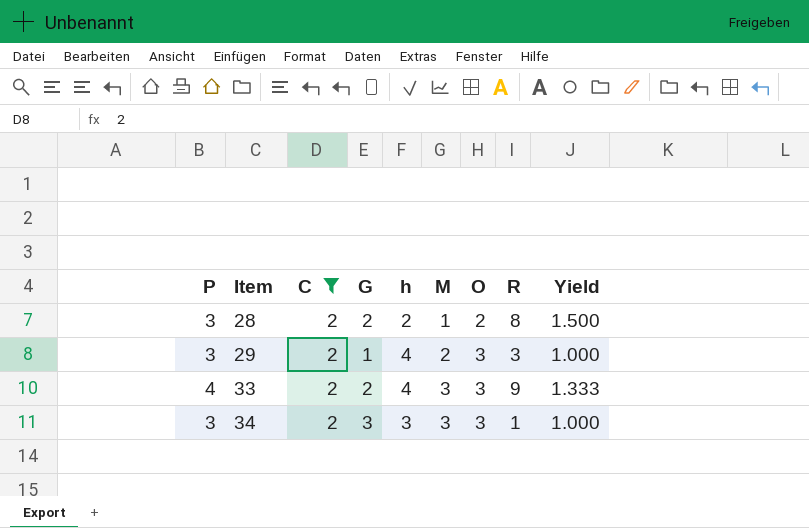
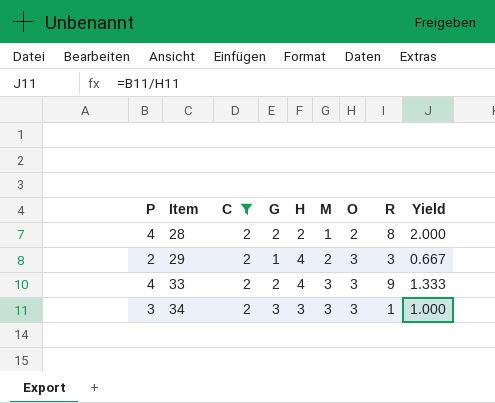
column name: h -> H
28 | P: 3 -> 4
28 | Yield: 1.500 -> 2.000
29 | P: 3 -> 2
29 | Yield: 1.000 -> 0.667

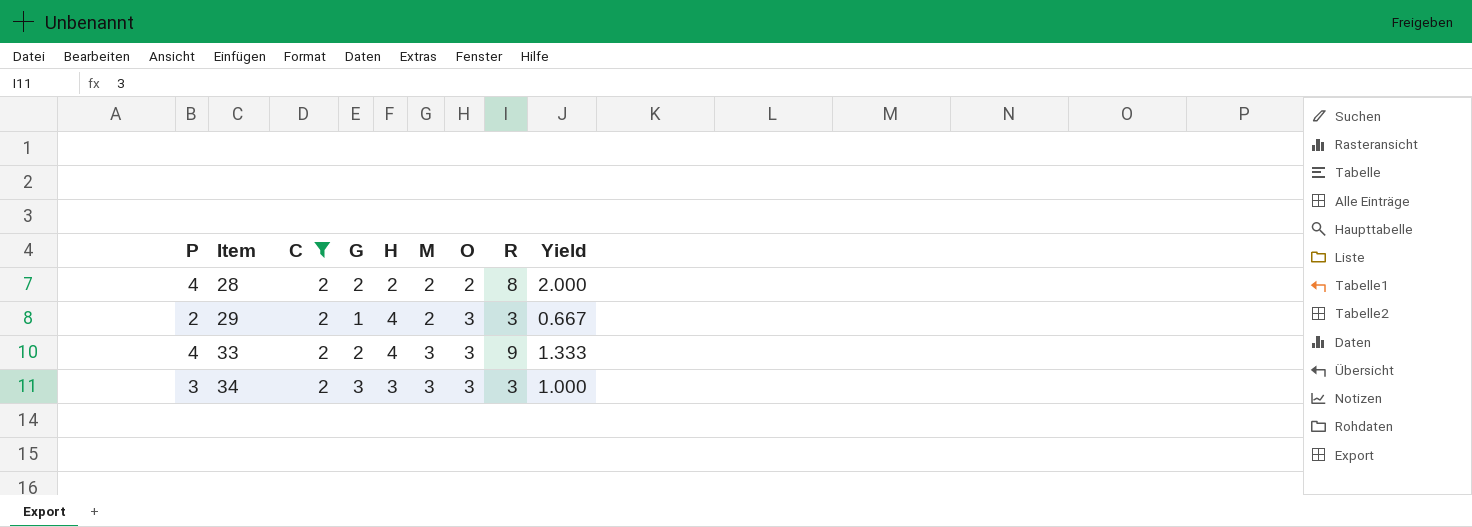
28 | M: 1 -> 2
34 | R: 1 -> 3

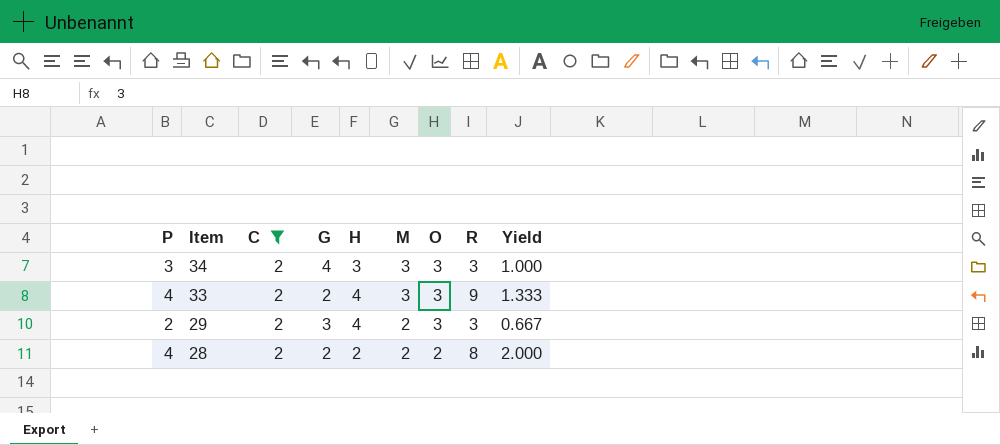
row order: Item ascending -> Item descending
34 | G: 3 -> 4
29 | G: 1 -> 3

